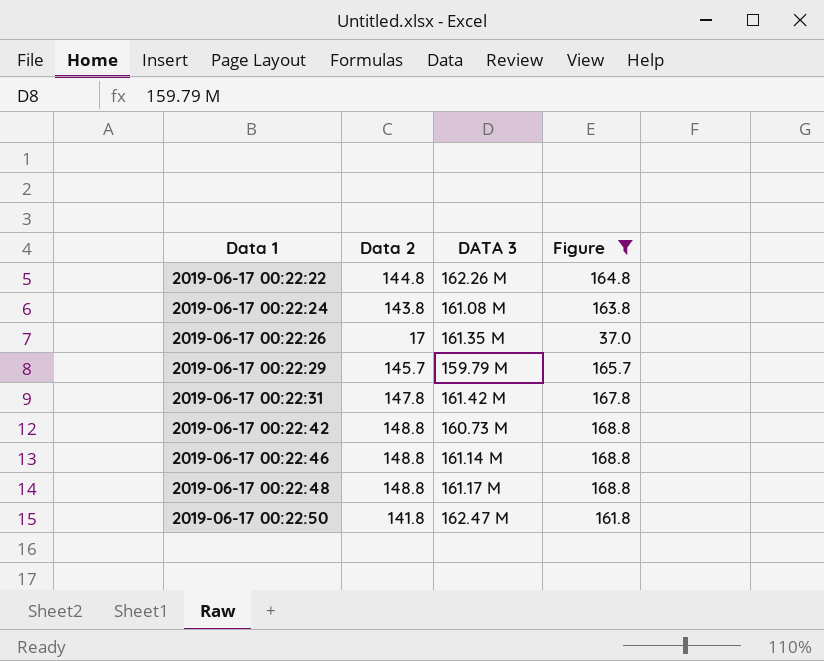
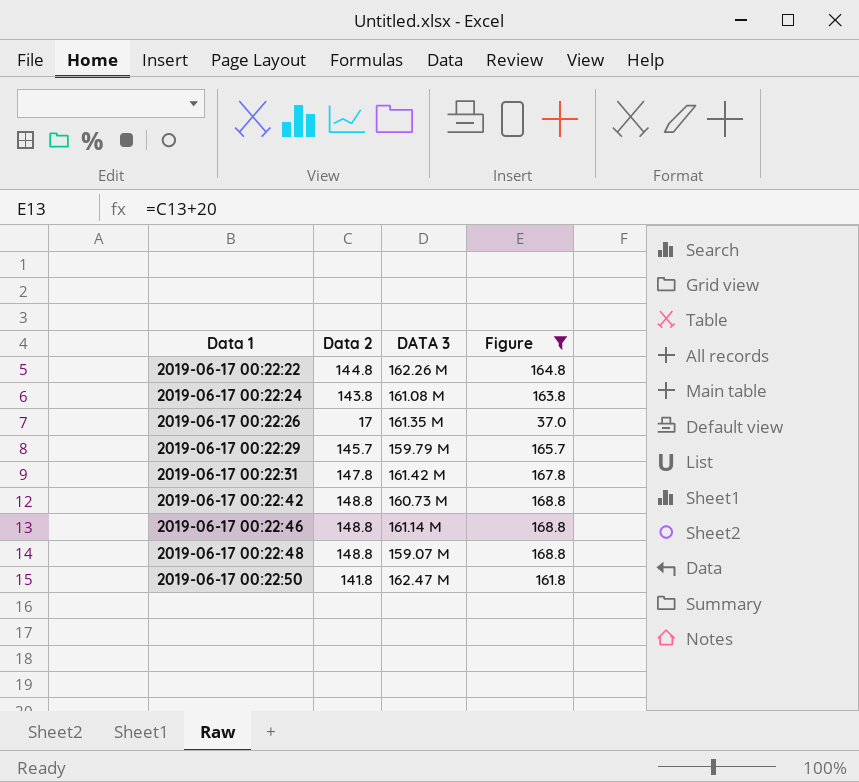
2019-06-17 00:22:48 | DATA 3: 161.17 M -> 159.07 M

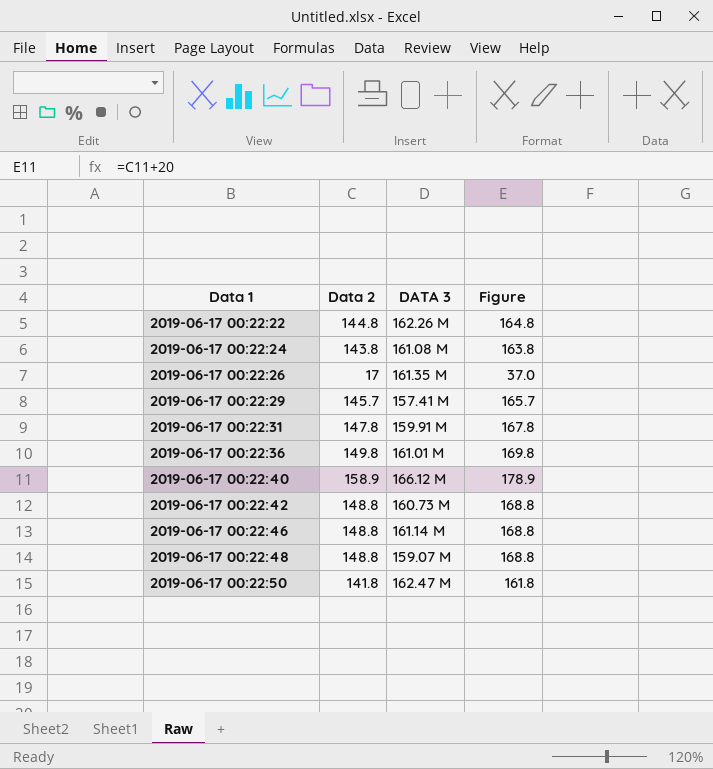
filter: Figure <= 168.8 -> none
2019-06-17 00:22:29 | DATA 3: 159.79 M -> 157.41 M
2019-06-17 00:22:31 | DATA 3: 161.42 M -> 159.91 M

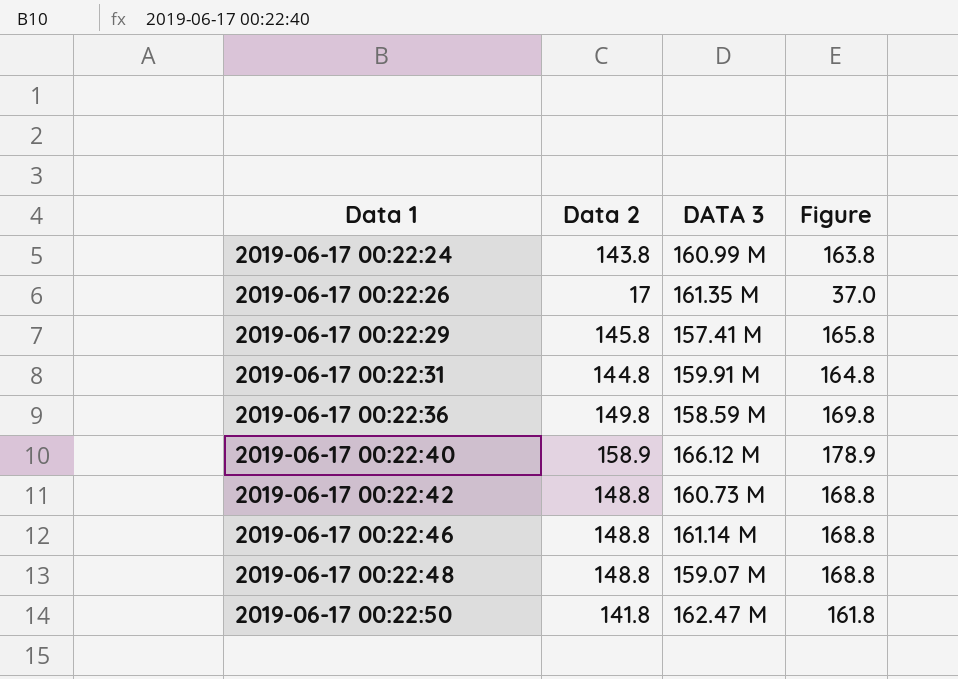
row 2019-06-17 00:22:22: 144.8 | 162.26 M | 164.8 -> none
2019-06-17 00:22:24 | DATA 3: 161.08 M -> 160.99 M
2019-06-17 00:22:29 | Data 2: 145.7 -> 145.8
2019-06-17 00:22:29 | Figure: 165.7 -> 165.8
2019-06-17 00:22:31 | Data 2: 147.8 -> 144.8
2019-06-17 00:22:31 | Figure: 167.8 -> 164.8
2019-06-17 00:22:36 | DATA 3: 161.01 M -> 158.59 M

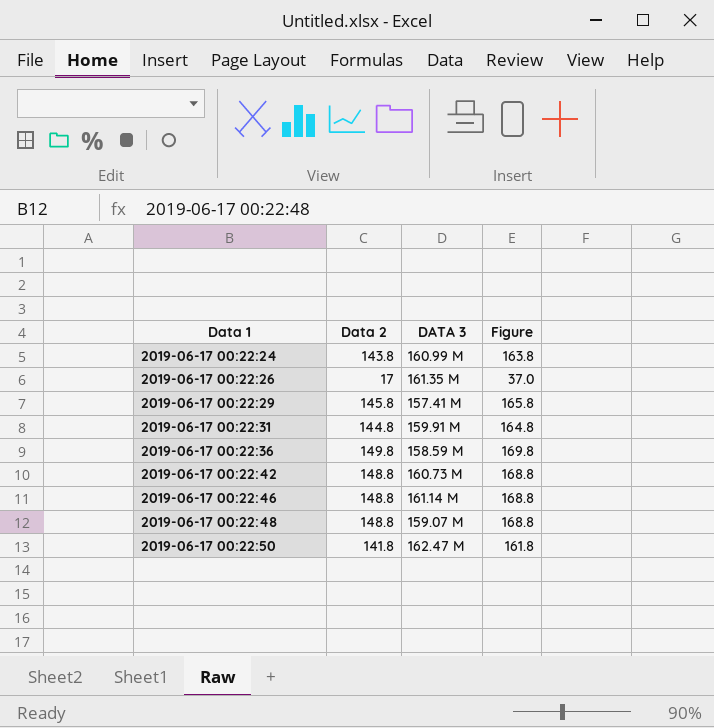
row 2019-06-17 00:22:40: 158.9 | 166.12 M | 178.9 -> none

